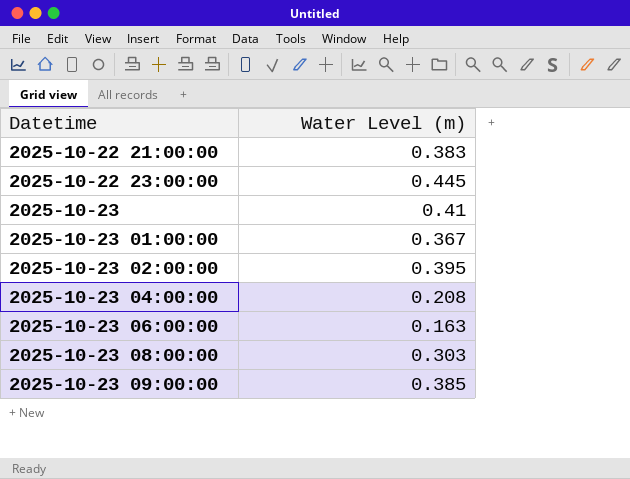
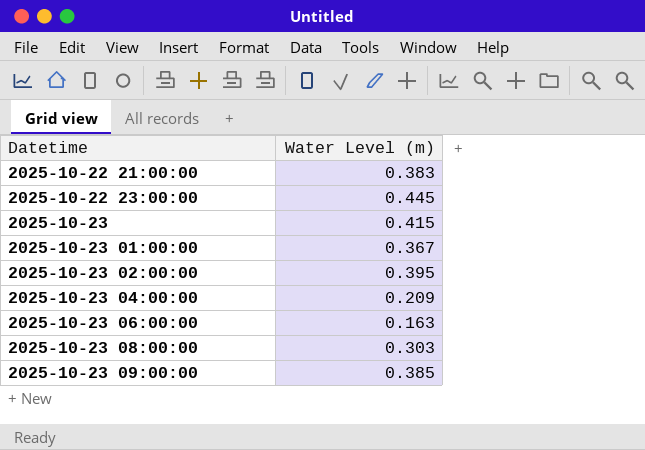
2025-10-23 | Water Level (m): 0.41 -> 0.415
2025-10-23 04:00:00 | Water Level (m): 0.208 -> 0.209

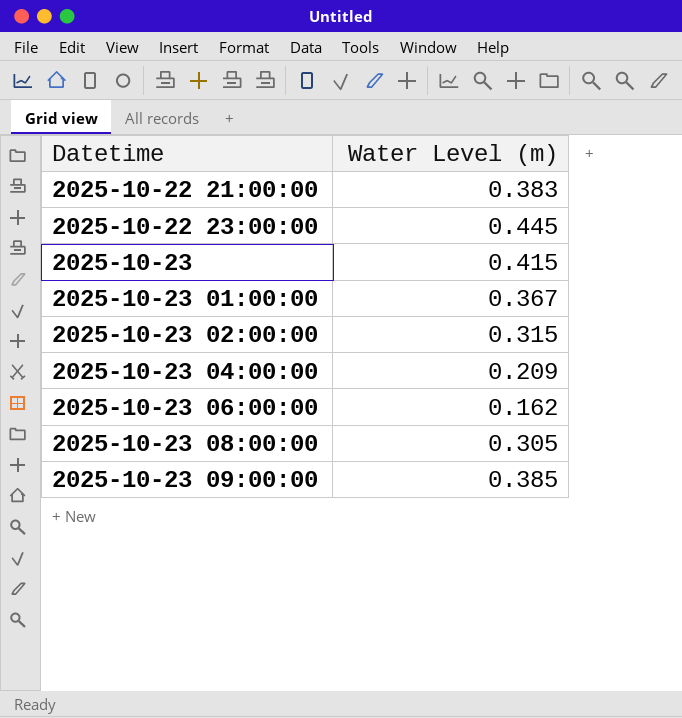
2025-10-23 02:00:00 | Water Level (m): 0.395 -> 0.315
2025-10-23 06:00:00 | Water Level (m): 0.163 -> 0.162
2025-10-23 08:00:00 | Water Level (m): 0.303 -> 0.305

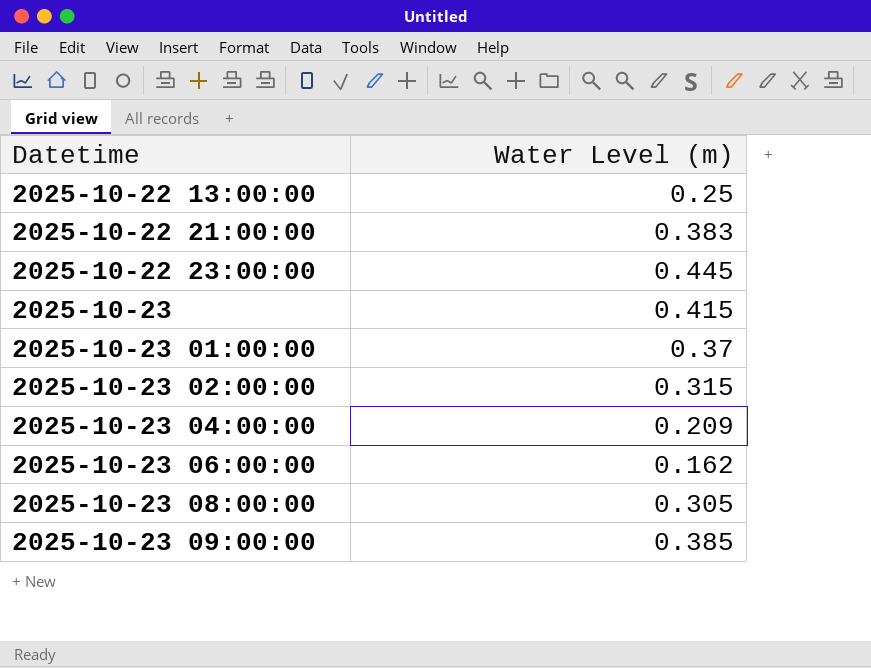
row 2025-10-22 13:00:00: none -> 0.25
2025-10-23 01:00:00 | Water Level (m): 0.367 -> 0.37

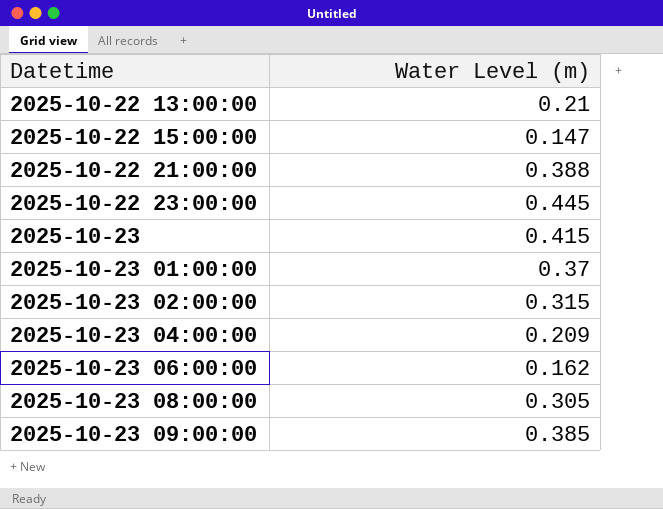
2025-10-22 13:00:00 | Water Level (m): 0.25 -> 0.21
row 2025-10-22 15:00:00: none -> 0.147
2025-10-22 21:00:00 | Water Level (m): 0.383 -> 0.388

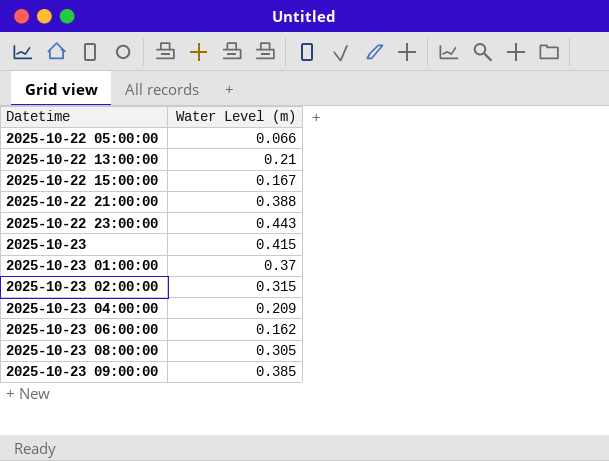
row 2025-10-22 05:00:00: none -> 0.066
2025-10-22 15:00:00 | Water Level (m): 0.147 -> 0.167
2025-10-22 23:00:00 | Water Level (m): 0.445 -> 0.443

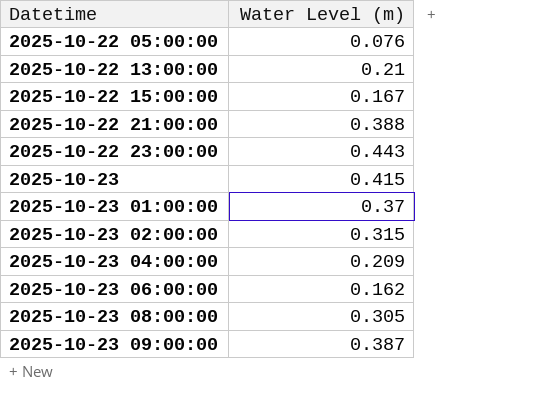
2025-10-22 05:00:00 | Water Level (m): 0.066 -> 0.076
2025-10-23 09:00:00 | Water Level (m): 0.385 -> 0.387

